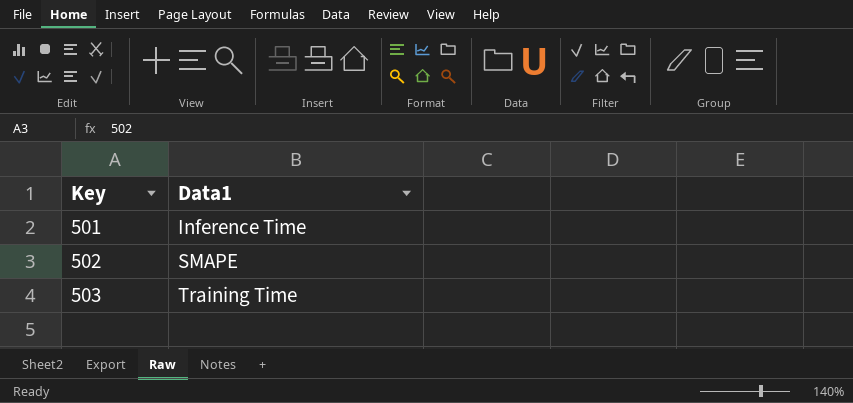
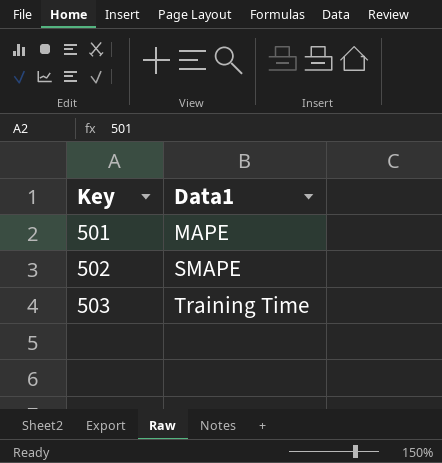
501 | Data1: Inference Time -> MAPE

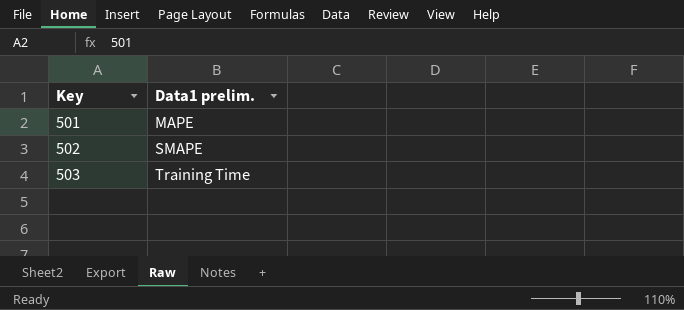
column name: Data1 -> Data1 prelim.

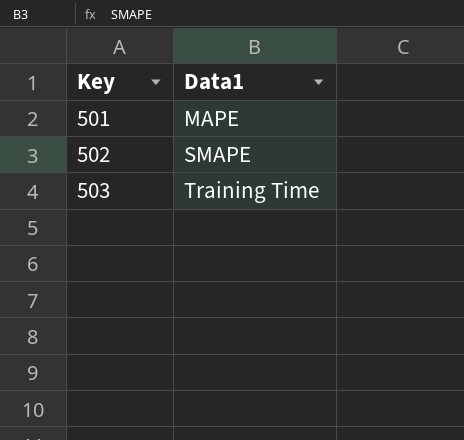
column name: Data1 prelim. -> Data1

